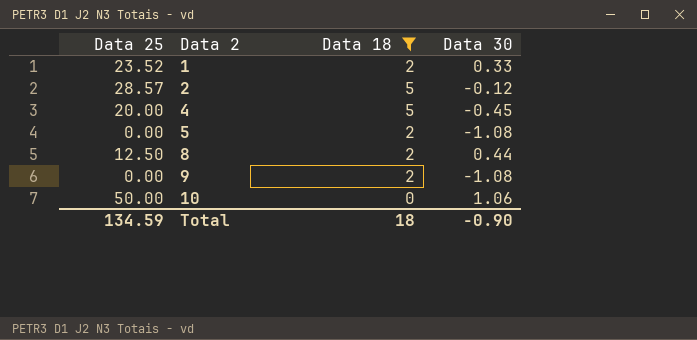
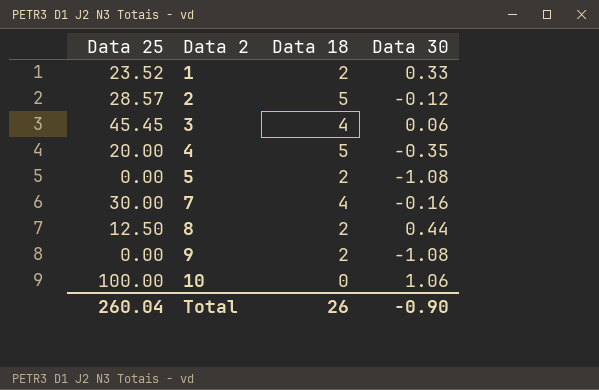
filter: Data 18 != 4 -> none
4 | Data 30: -0.45 -> -0.35
10 | Data 25: 50.00 -> 100.00
Total | Data 25: 134.59 -> 260.04
Total | Data 18: 18 -> 26

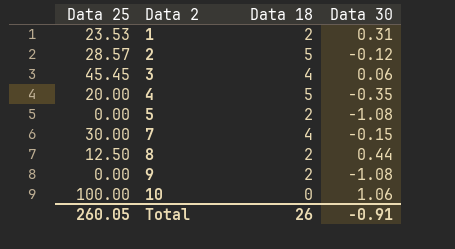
1 | Data 25: 23.52 -> 23.53
1 | Data 30: 0.33 -> 0.31
7 | Data 30: -0.16 -> -0.15
Total | Data 25: 260.04 -> 260.05
Total | Data 30: -0.90 -> -0.91

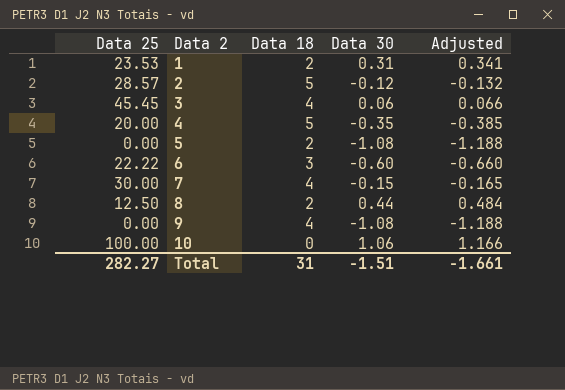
column Adjusted | formula: none -> [Data 30] * 1.1
row 6: none -> 22.22 | 3 | -0.60 | -0.660
9 | Data 18: 2 -> 4
Total | Data 25: 260.05 -> 282.27
Total | Data 18: 26 -> 31
Total | Data 30: -0.91 -> -1.51

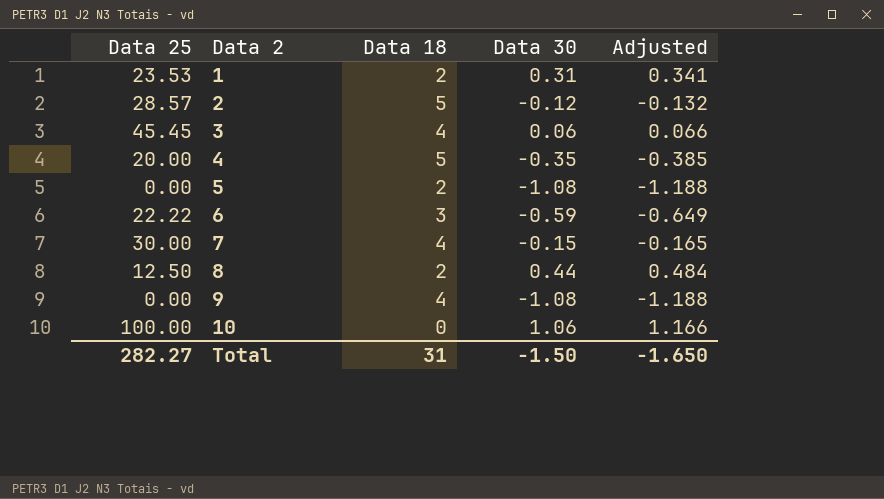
6 | Data 30: -0.60 -> -0.59
6 | Adjusted: -0.660 -> -0.649
Total | Data 30: -1.51 -> -1.50
Total | Adjusted: -1.661 -> -1.650

